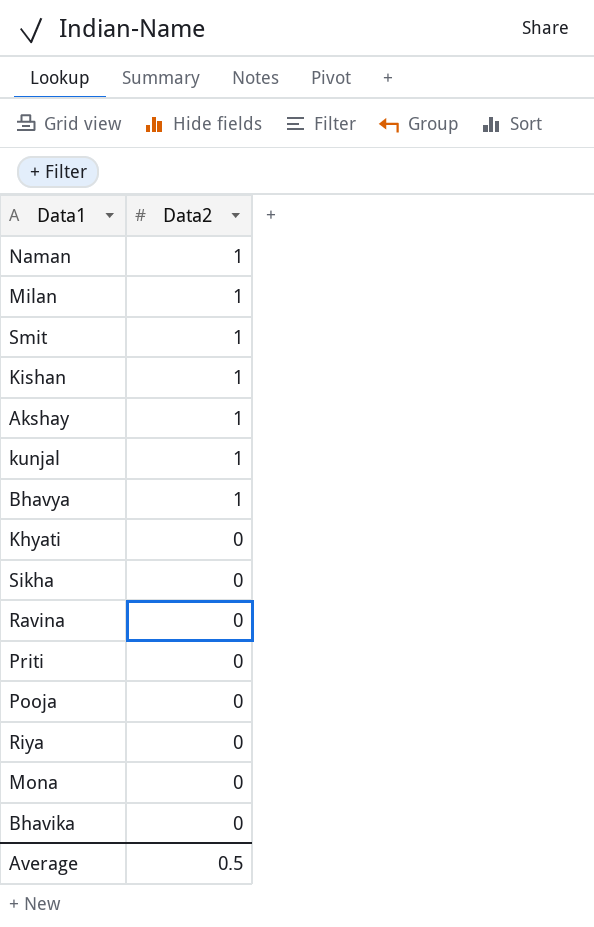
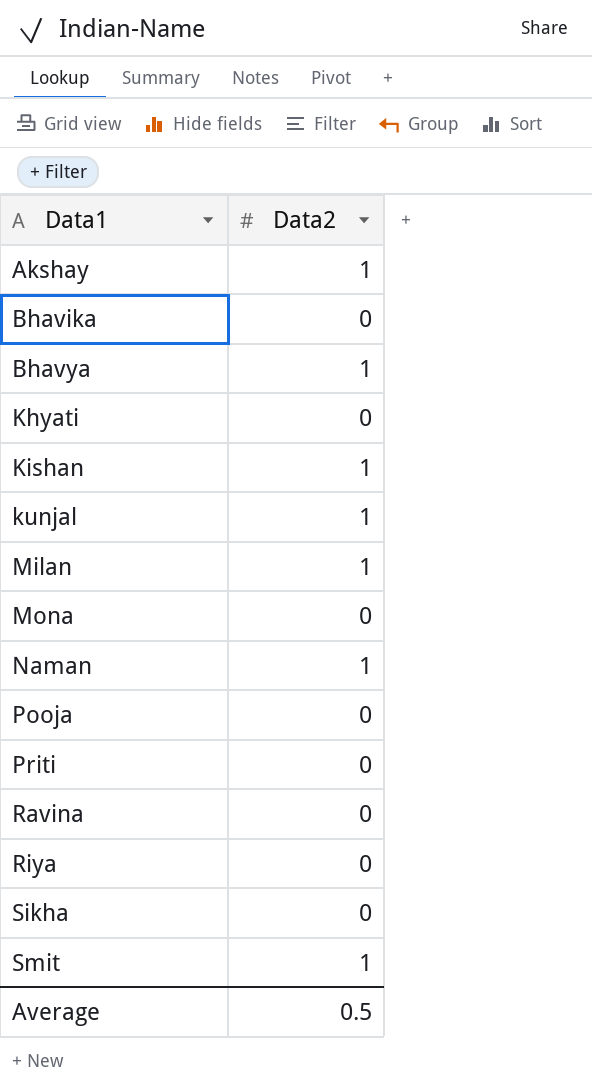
row order: Data2 descending -> Data1 ascending

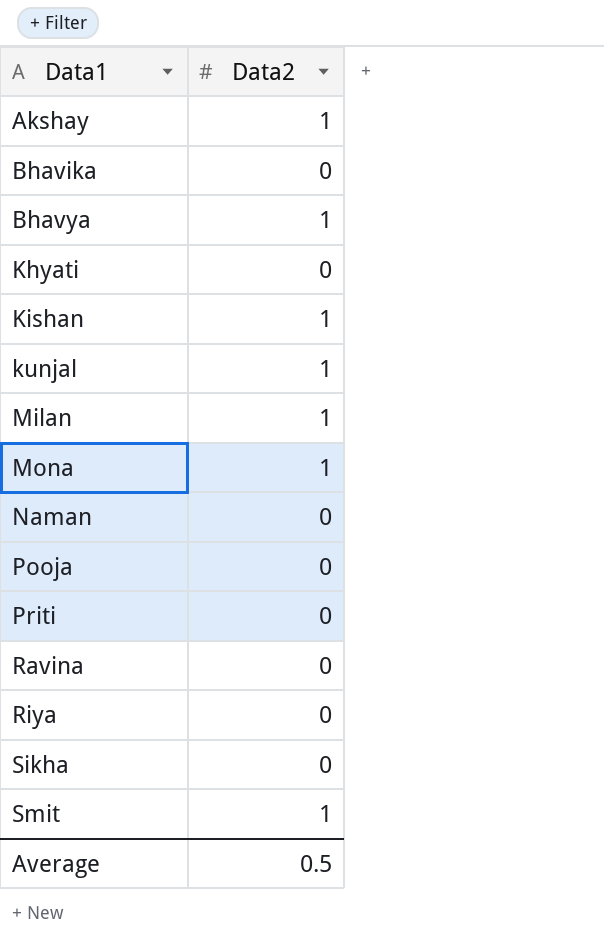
Mona | Data2: 0 -> 1
Naman | Data2: 1 -> 0

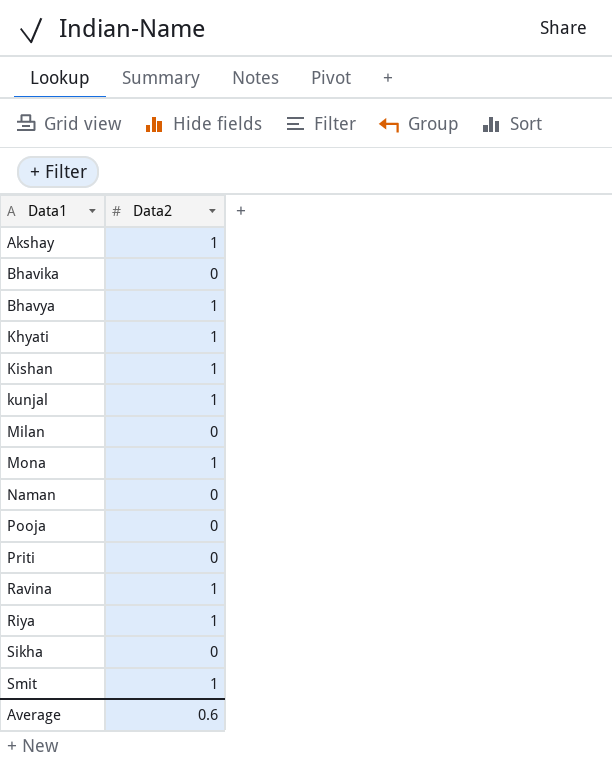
Khyati | Data2: 0 -> 1
Milan | Data2: 1 -> 0
Ravina | Data2: 0 -> 1
Riya | Data2: 0 -> 1
Average | Data2: 0.5 -> 0.6

